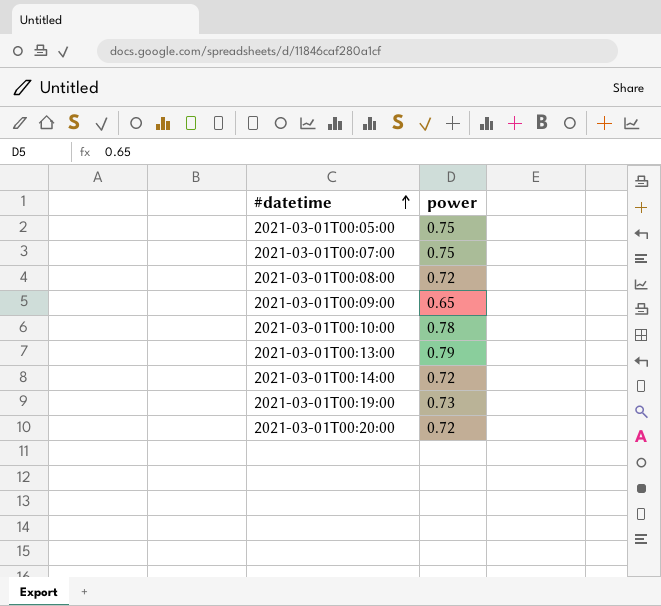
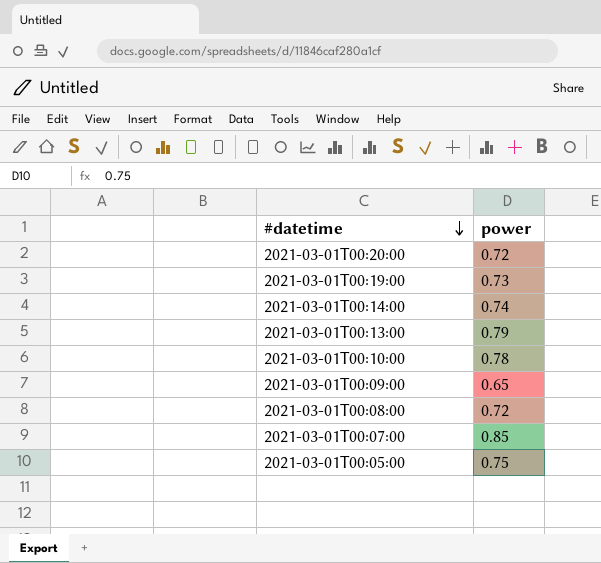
row order: #datetime ascending -> #datetime descending
2021-03-01T00:14:00 | power: 0.72 -> 0.74
2021-03-01T00:07:00 | power: 0.75 -> 0.85

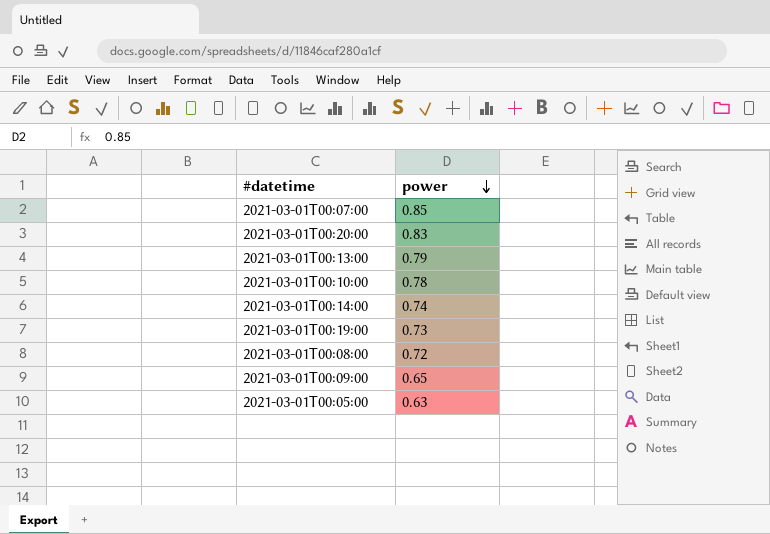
row order: #datetime descending -> power descending
2021-03-01T00:20:00 | power: 0.72 -> 0.83
2021-03-01T00:05:00 | power: 0.75 -> 0.63

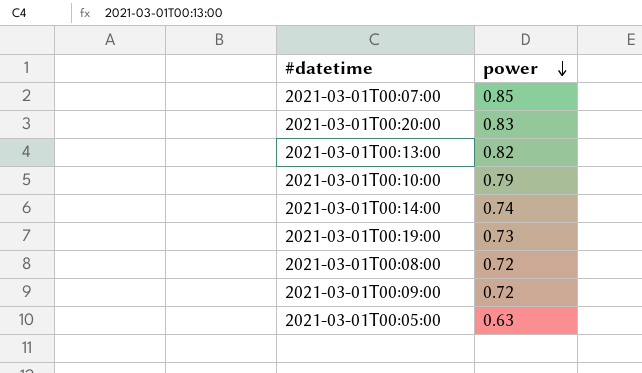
2021-03-01T00:13:00 | power: 0.79 -> 0.82
2021-03-01T00:10:00 | power: 0.78 -> 0.79
2021-03-01T00:09:00 | power: 0.65 -> 0.72

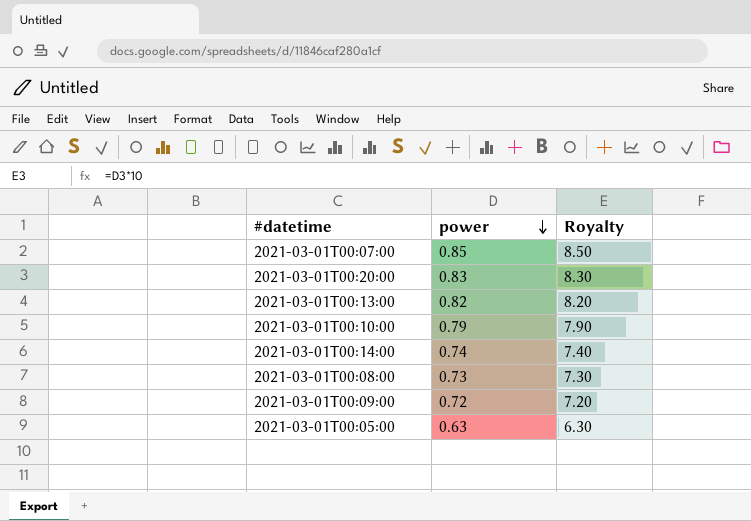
column Royalty | formula: none -> [power] * 10
row 2021-03-01T00:19:00: 0.73 -> none
2021-03-01T00:08:00 | power: 0.72 -> 0.73

